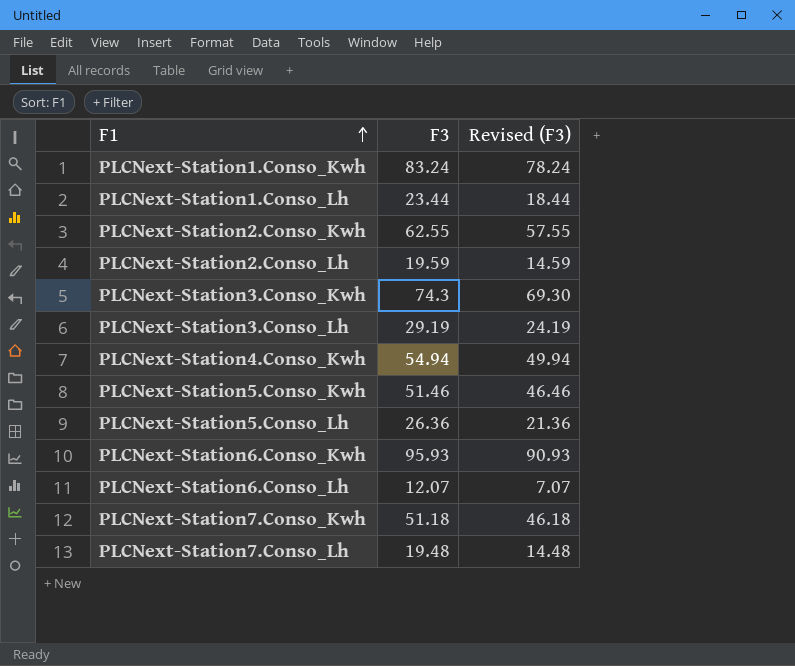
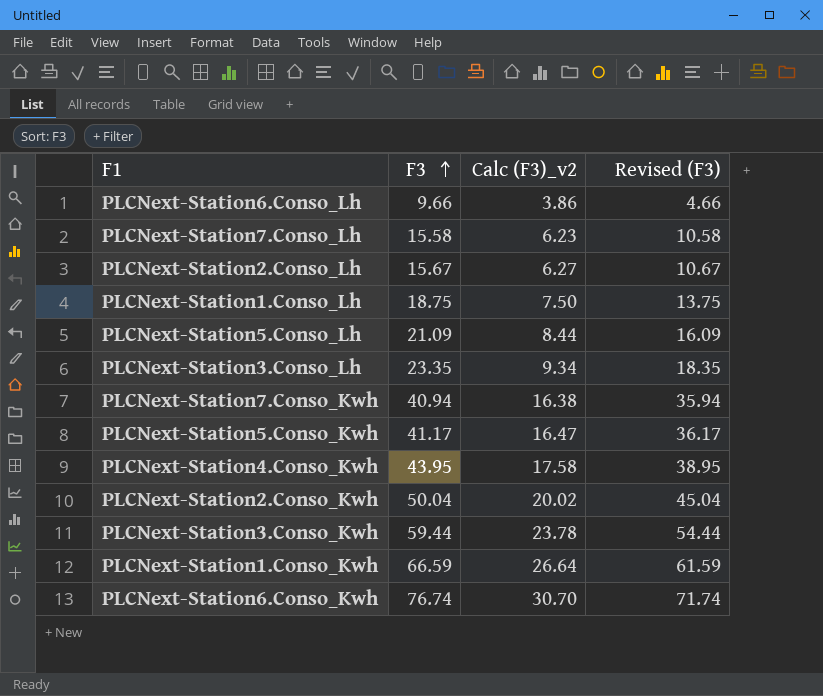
row order: F1 ascending -> F3 ascending
column Calc (F3)_v2 | formula: none -> [F3] * 0.4
PLCNext-Station6.Conso_Lh | F3: 12.07 -> 9.66
PLCNext-Station6.Conso_Lh | Revised (F3): 7.07 -> 4.66
PLCNext-Station7.Conso_Lh | F3: 19.48 -> 15.58
PLCNext-Station7.Conso_Lh | Revised (F3): 14.48 -> 10.58
PLCNext-Station2.Conso_Lh | F3: 19.59 -> 15.67
PLCNext-Station2.Conso_Lh | Revised (F3): 14.59 -> 10.67
PLCNext-Station1.Conso_Lh | F3: 23.44 -> 18.75
PLCNext-Station1.Conso_Lh | Revised (F3): 18.44 -> 13.75
PLCNext-Station5.Conso_Lh | F3: 26.36 -> 21.09
PLCNext-Station5.Conso_Lh | Revised (F3): 21.36 -> 16.09
PLCNext-Station3.Conso_Lh | F3: 29.19 -> 23.35
PLCNext-Station3.Conso_Lh | Revised (F3): 24.19 -> 18.35
PLCNext-Station7.Conso_Kwh | F3: 51.18 -> 40.94
PLCNext-Station7.Conso_Kwh | Revised (F3): 46.18 -> 35.94
PLCNext-Station5.Conso_Kwh | F3: 51.46 -> 41.17
PLCNext-Station5.Conso_Kwh | Revised (F3): 46.46 -> 36.17
PLCNext-Station4.Conso_Kwh | F3: 54.94 -> 43.95
PLCNext-Station4.Conso_Kwh | Revised (F3): 49.94 -> 38.95
PLCNext-Station2.Conso_Kwh | F3: 62.55 -> 50.04
PLCNext-Station2.Conso_Kwh | Revised (F3): 57.55 -> 45.04
PLCNext-Station3.Conso_Kwh | F3: 74.3 -> 59.44
PLCNext-Station3.Conso_Kwh | Revised (F3): 69.30 -> 54.44
PLCNext-Station1.Conso_Kwh | F3: 83.24 -> 66.59
PLCNext-Station1.Conso_Kwh | Revised (F3): 78.24 -> 61.59
PLCNext-Station6.Conso_Kwh | F3: 95.93 -> 76.74
PLCNext-Station6.Conso_Kwh | Revised (F3): 90.93 -> 71.74

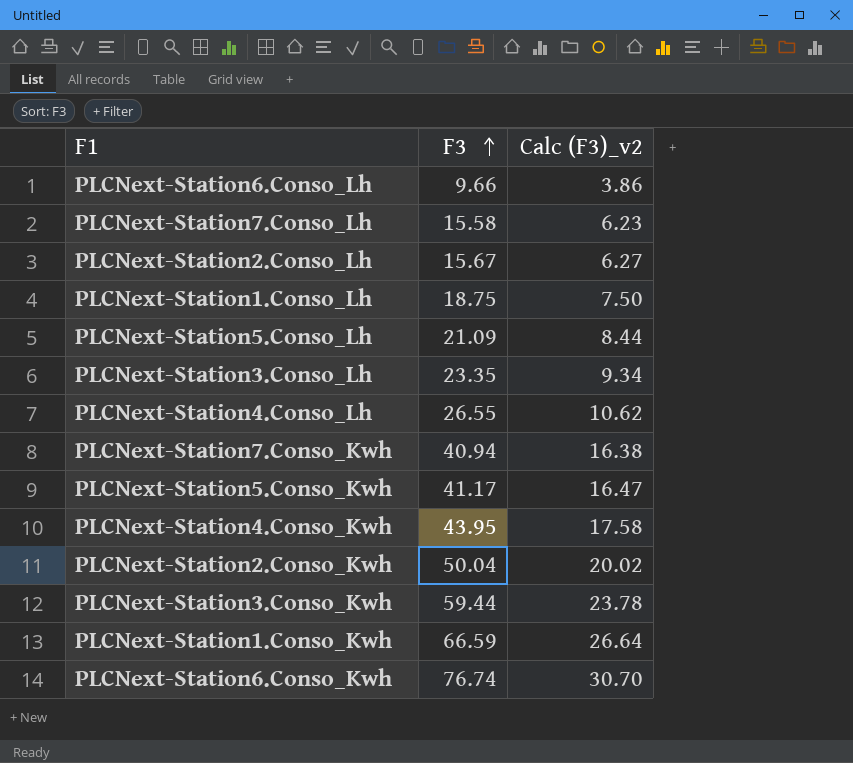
column Revised (F3) | formula: [F3] - 5 -> none
row PLCNext-Station4.Conso_Lh: none -> 26.55 | 10.62

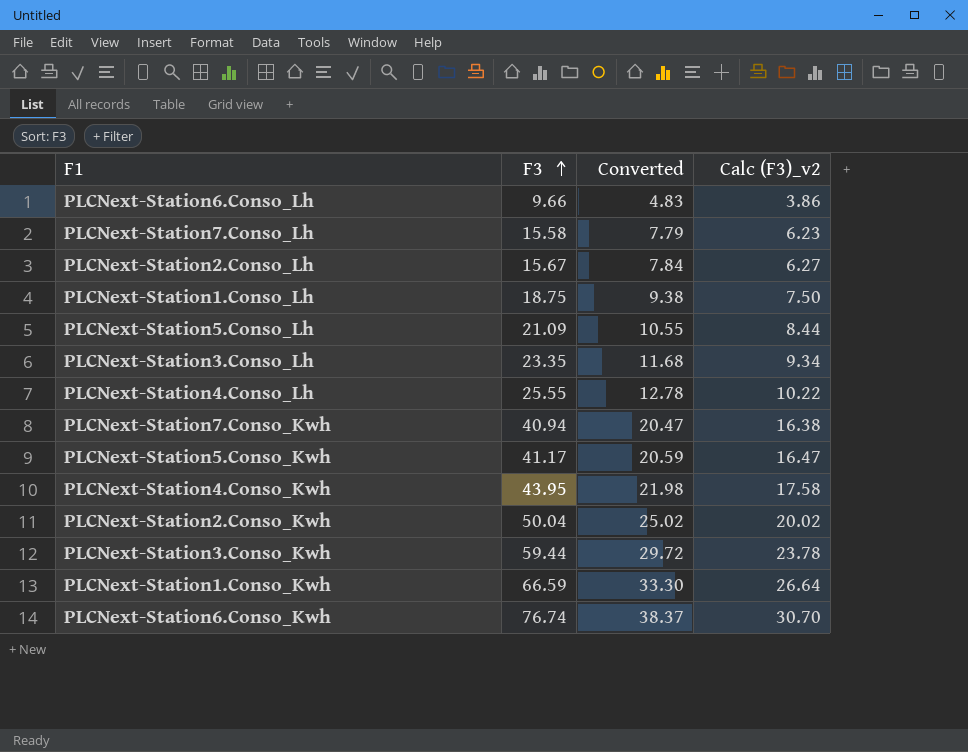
column Converted | formula: none -> [F3] * 0.5
PLCNext-Station4.Conso_Lh | F3: 26.55 -> 25.55
PLCNext-Station4.Conso_Lh | Calc (F3)_v2: 10.62 -> 10.22

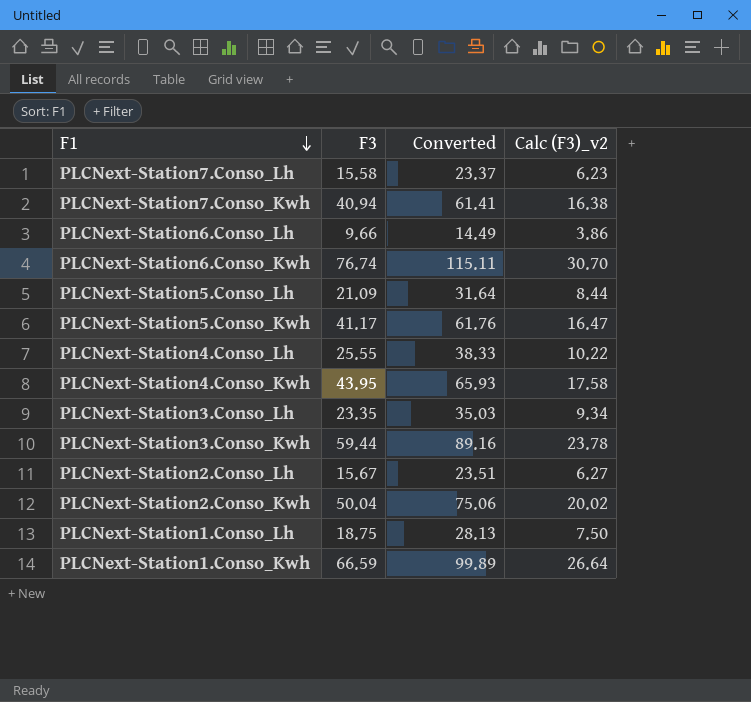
row order: F3 ascending -> F1 descending
column Converted | formula: [F3] * 0.5 -> [F3] * 1.5

